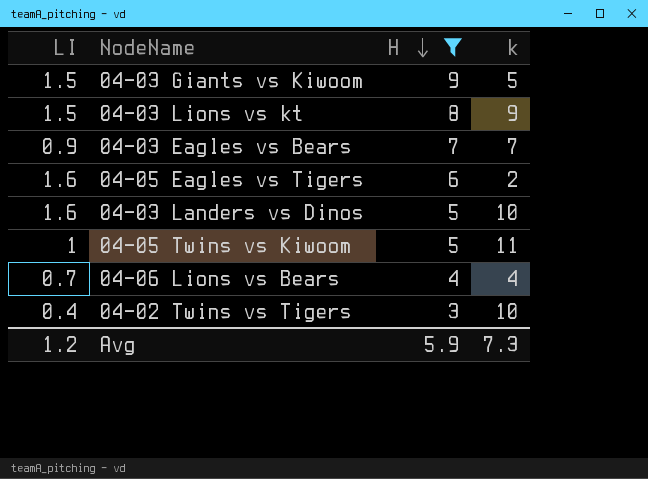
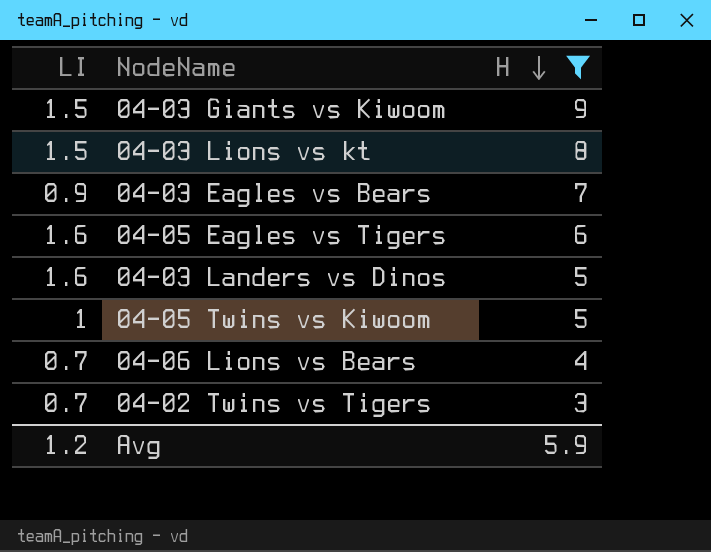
column k | position: 4 -> none
04-02 Twins vs Tigers | LI: 0.4 -> 0.7

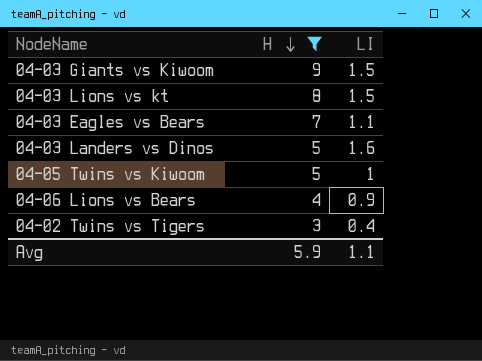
column LI | position: 1 -> 3
row 04-05 Eagles vs Tigers: 1.6 | 6 -> none
04-03 Eagles vs Bears | LI: 0.9 -> 1.1
04-06 Lions vs Bears | LI: 0.7 -> 0.9
04-02 Twins vs Tigers | LI: 0.7 -> 0.4
Avg | LI: 1.2 -> 1.1

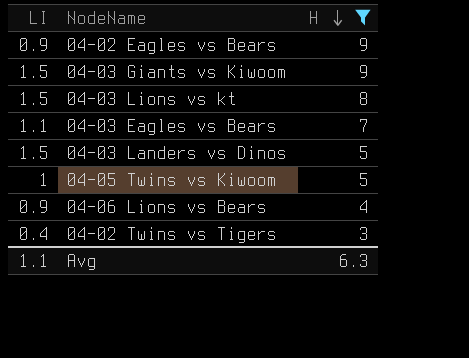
column LI | position: 3 -> 1
row 04-02 Eagles vs Bears: none -> 0.9 | 9
04-03 Landers vs Dinos | LI: 1.6 -> 1.5
Avg | H: 5.9 -> 6.3

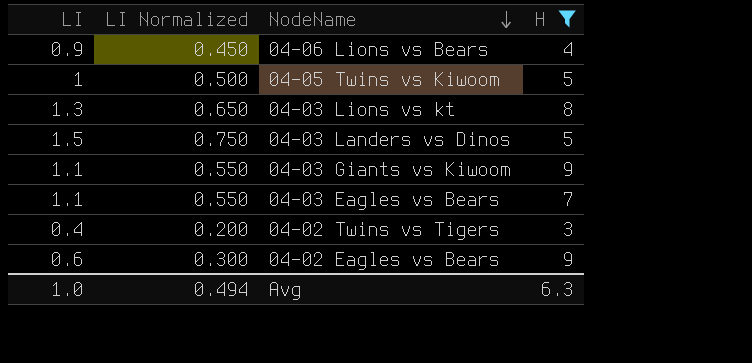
row order: H descending -> NodeName descending
column LI Normalized | formula: none -> [LI] * 0.5
04-03 Lions vs kt | LI: 1.5 -> 1.3
04-03 Giants vs Kiwoom | LI: 1.5 -> 1.1
04-02 Eagles vs Bears | LI: 0.9 -> 0.6
Avg | LI: 1.1 -> 1.0

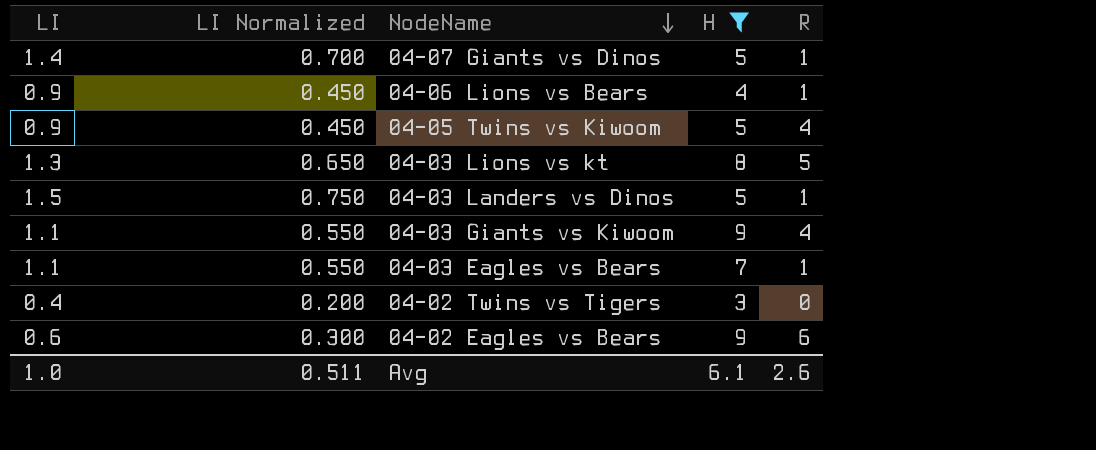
column R | position: none -> 5
row 04-07 Giants vs Dinos: none -> 1.4 | 0.700 | 5 | 1
04-05 Twins vs Kiwoom | LI: 1 -> 0.9
04-05 Twins vs Kiwoom | LI Normalized: 0.500 -> 0.450
Avg | LI Normalized: 0.494 -> 0.511
Avg | H: 6.3 -> 6.1

